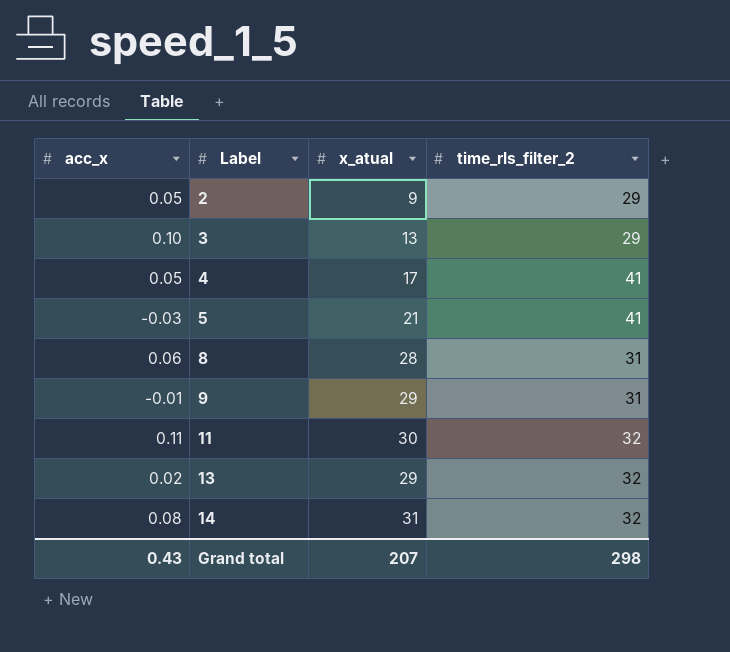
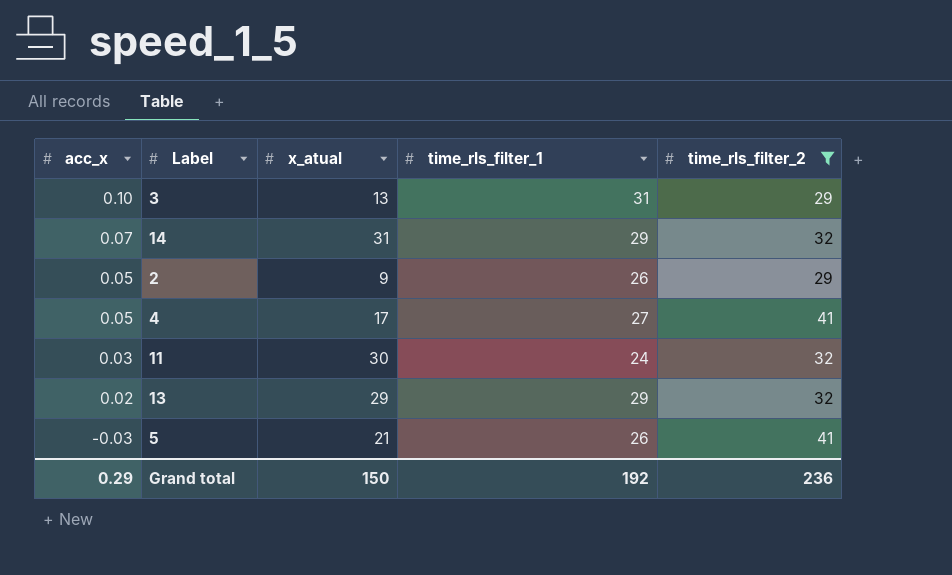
filter: none -> time_rls_filter_2 != 31
row order: Label ascending -> acc_x descending
column time_rls_filter_1 | position: none -> 4
14 | acc_x: 0.08 -> 0.07
11 | acc_x: 0.11 -> 0.03
Grand total | acc_x: 0.43 -> 0.29
Grand total | x_atual: 207 -> 150
Grand total | time_rls_filter_2: 298 -> 236

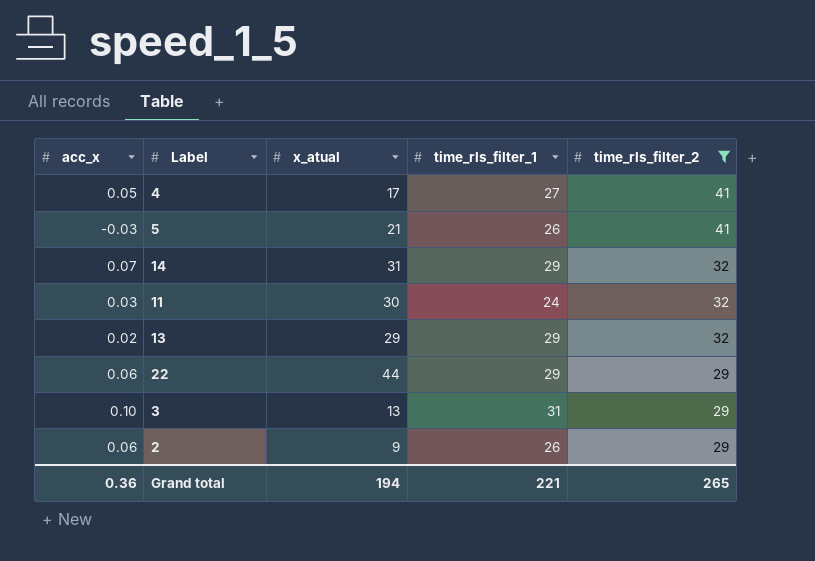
row order: acc_x descending -> time_rls_filter_2 descending
row 22: none -> 0.06 | 44 | 29 | 29
2 | acc_x: 0.05 -> 0.06
Grand total | acc_x: 0.29 -> 0.36
Grand total | x_atual: 150 -> 194
Grand total | time_rls_filter_1: 192 -> 221
Grand total | time_rls_filter_2: 236 -> 265

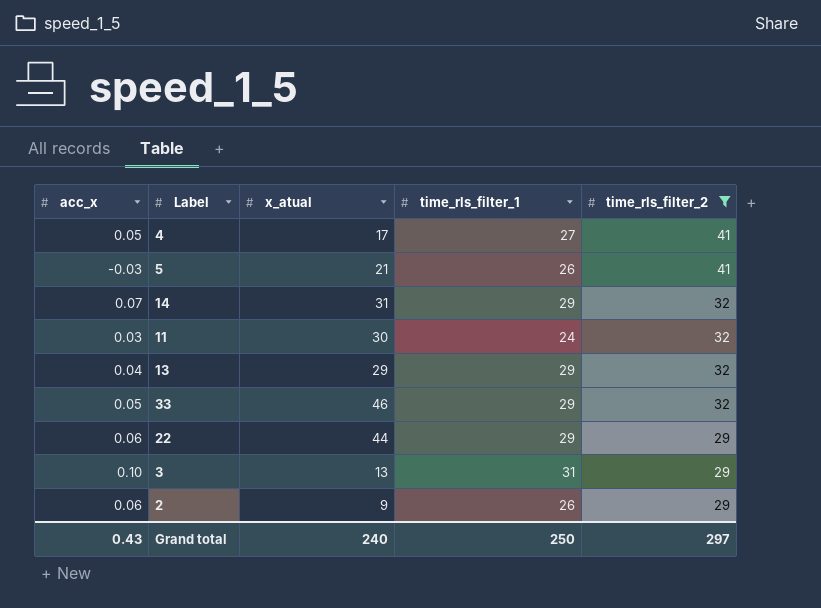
13 | acc_x: 0.02 -> 0.04
row 33: none -> 0.05 | 46 | 29 | 32
Grand total | acc_x: 0.36 -> 0.43
Grand total | x_atual: 194 -> 240
Grand total | time_rls_filter_1: 221 -> 250
Grand total | time_rls_filter_2: 265 -> 297

